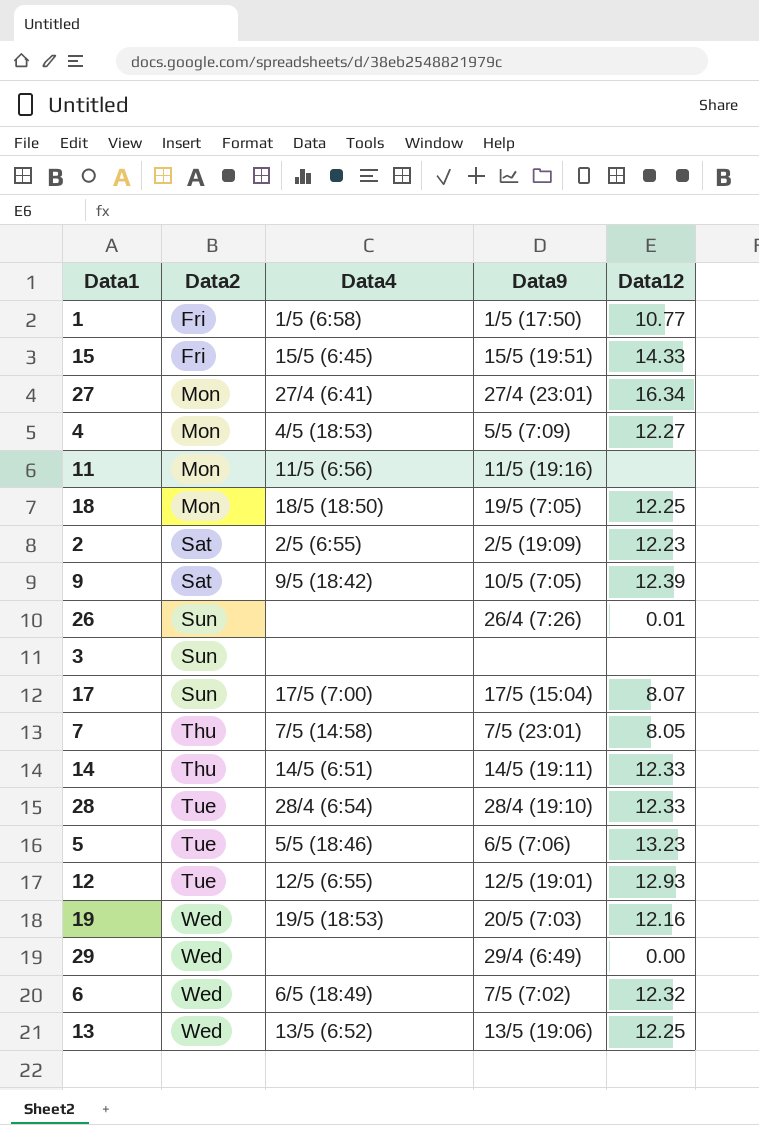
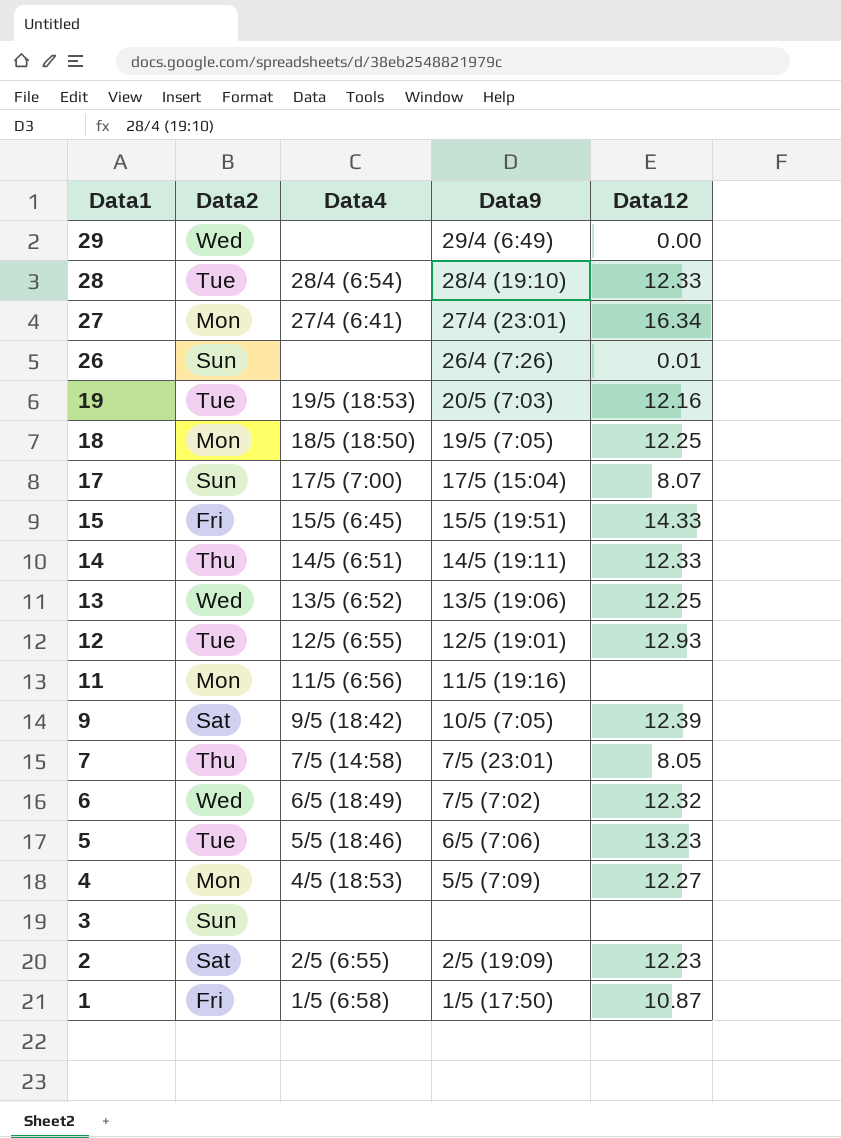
row order: Data2 ascending -> Data1 descending
19 | Data2: Wed -> Tue
1 | Data12: 10.77 -> 10.87

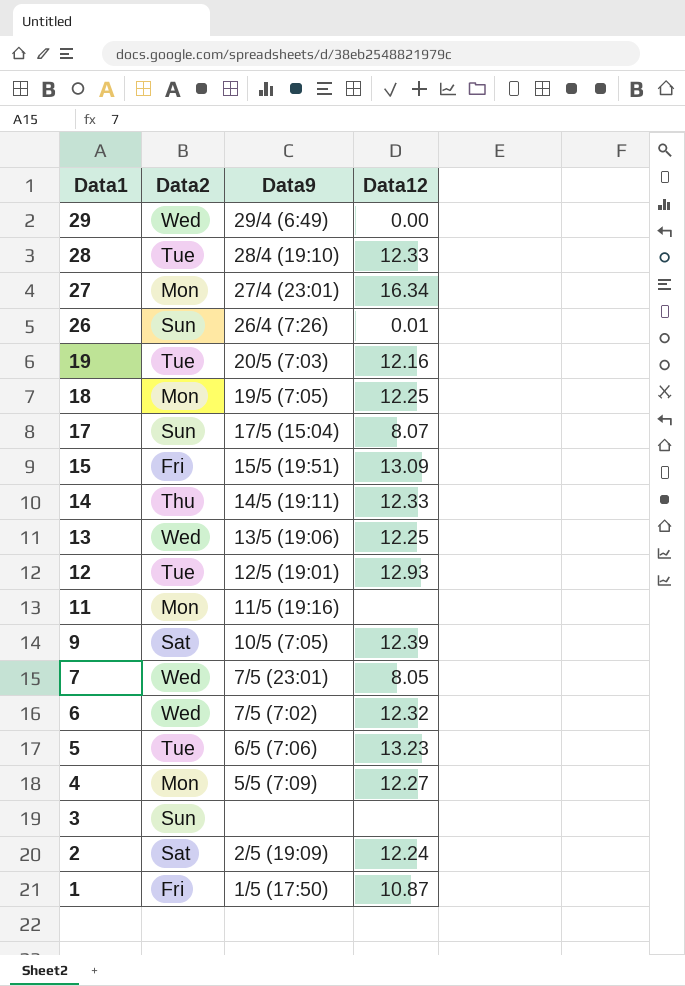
column Data4 | position: 3 -> none
15 | Data12: 14.33 -> 13.09
7 | Data2: Thu -> Wed
2 | Data12: 12.23 -> 12.24

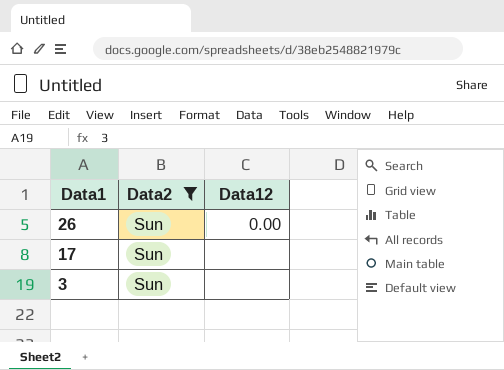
filter: none -> Data2 = Sun
column Data9 | position: 3 -> none
26 | Data12: 0.01 -> 0.00
17 | Data12: 8.07 -> none

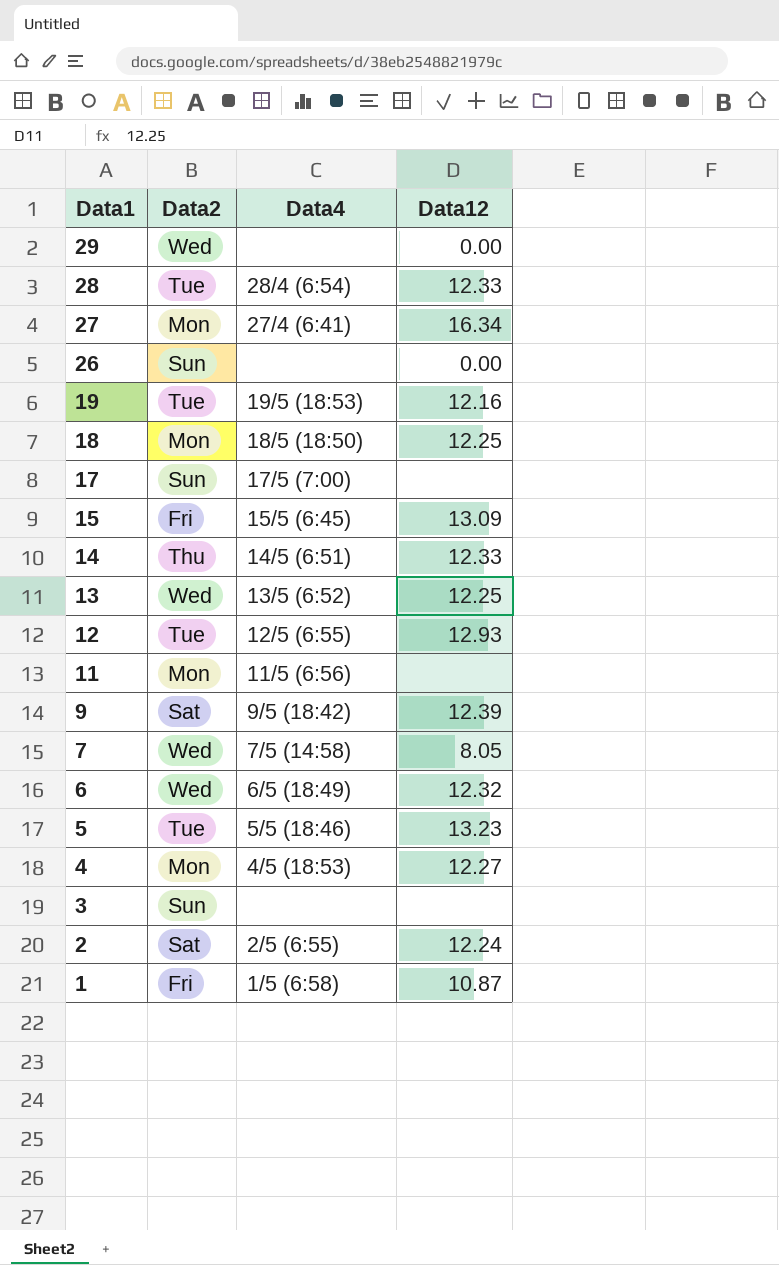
filter: Data2 = Sun -> none
column Data4 | position: none -> 3

